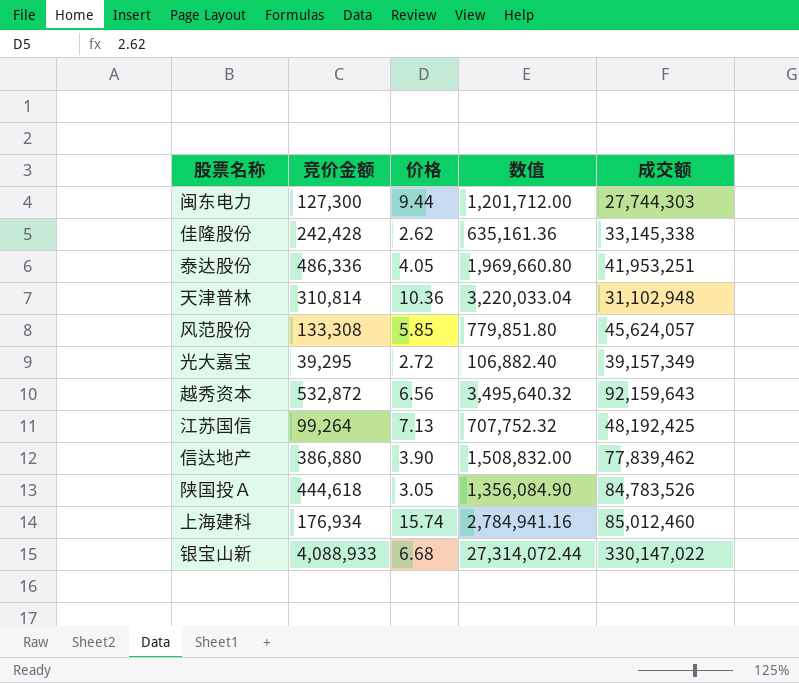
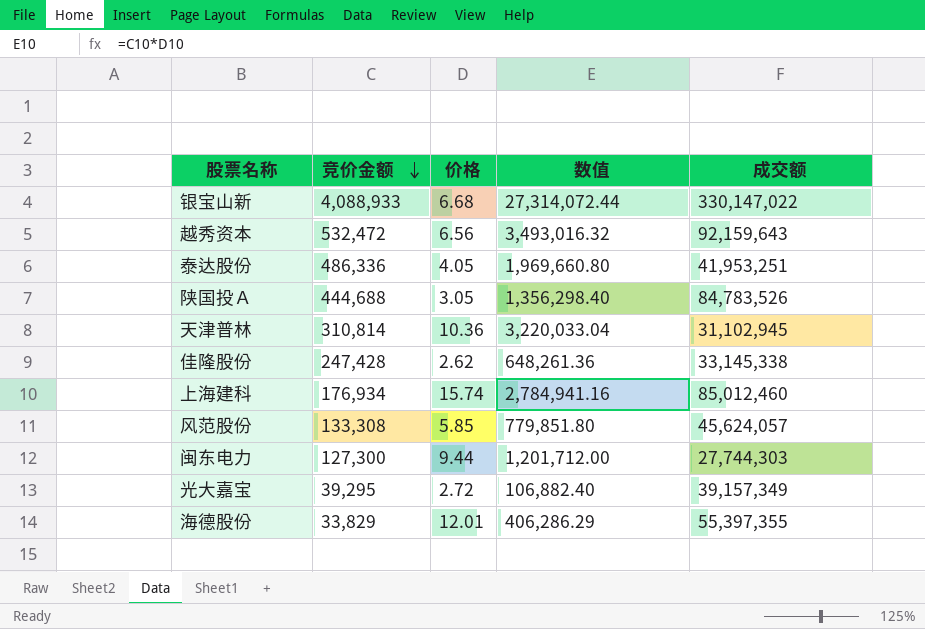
row order: none -> 竞价金额 descending
row 江苏国信: 99,264 | 7.13 | 707,752.32 | 48,192,425 -> none
row 信达地产: 386,880 | 3.90 | 1,508,832.00 | 77,839,462 -> none
越秀资本 | 竞价金额: 532,872 -> 532,472
越秀资本 | 数值: 3,495,640.32 -> 3,493,016.32
陕国投Ａ | 竞价金额: 444,618 -> 444,688
陕国投Ａ | 数值: 1,356,084.90 -> 1,356,298.40
天津普林 | 成交额: 31,102,948 -> 31,102,945
佳隆股份 | 竞价金额: 242,428 -> 247,428
佳隆股份 | 数值: 635,161.36 -> 648,261.36
row 海德股份: none -> 33,829 | 12.01 | 406,286.29 | 55,397,355

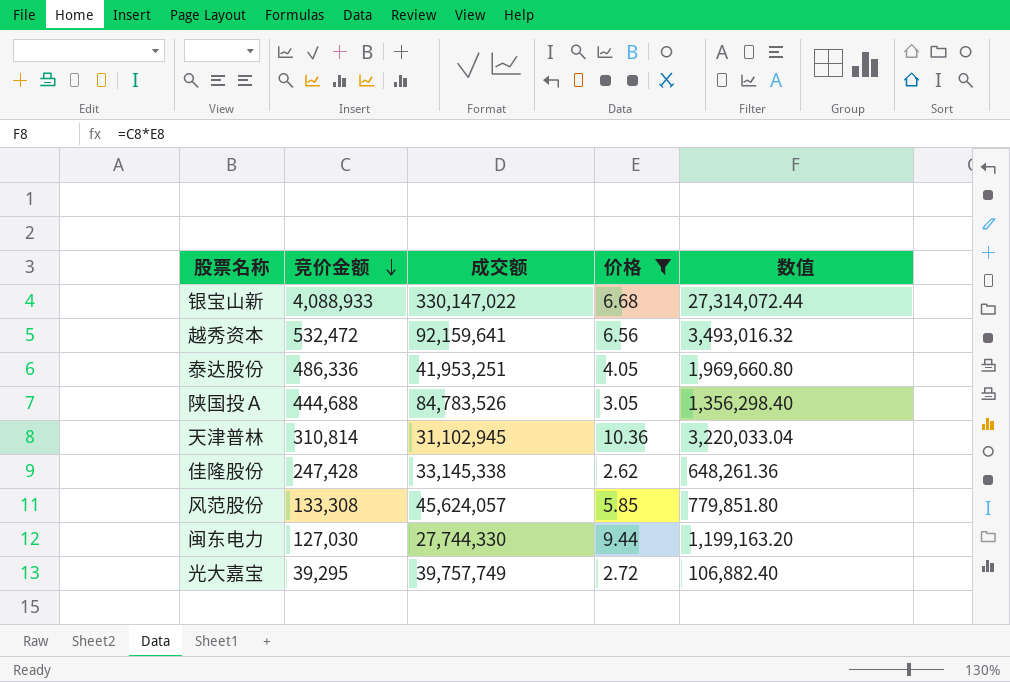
filter: none -> 价格 <= 10.36
column 成交额 | position: 5 -> 3
越秀资本 | 成交额: 92,159,643 -> 92,159,641
闽东电力 | 竞价金额: 127,300 -> 127,030
闽东电力 | 成交额: 27,744,303 -> 27,744,330
闽东电力 | 数值: 1,201,712.00 -> 1,199,163.20
光大嘉宝 | 成交额: 39,157,349 -> 39,757,749

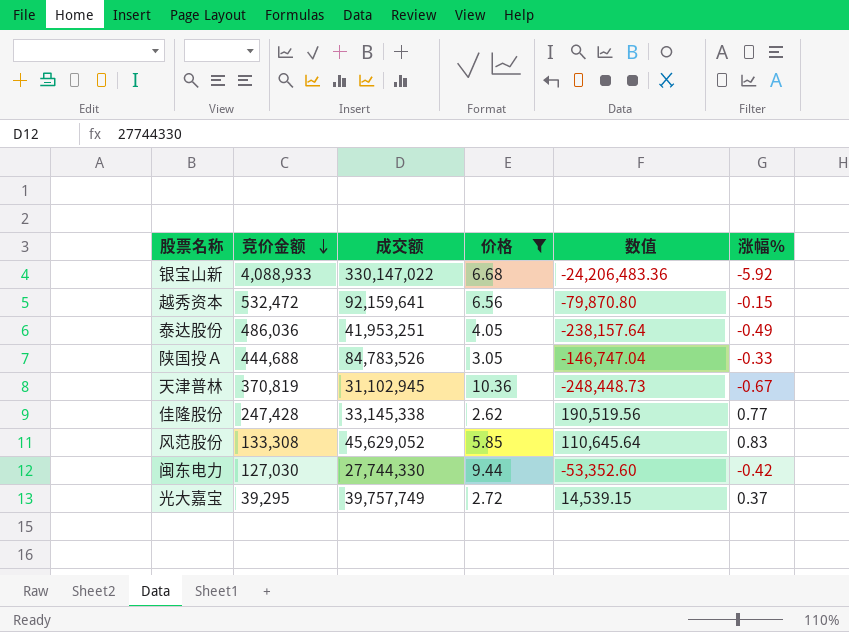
column 数值 | formula: [竞价金额] * [价格] -> [竞价金额] * [涨幅%]
column 涨幅% | position: none -> 6
泰达股份 | 竞价金额: 486,336 -> 486,036
天津普林 | 竞价金额: 310,814 -> 370,819
风范股份 | 成交额: 45,624,057 -> 45,629,052

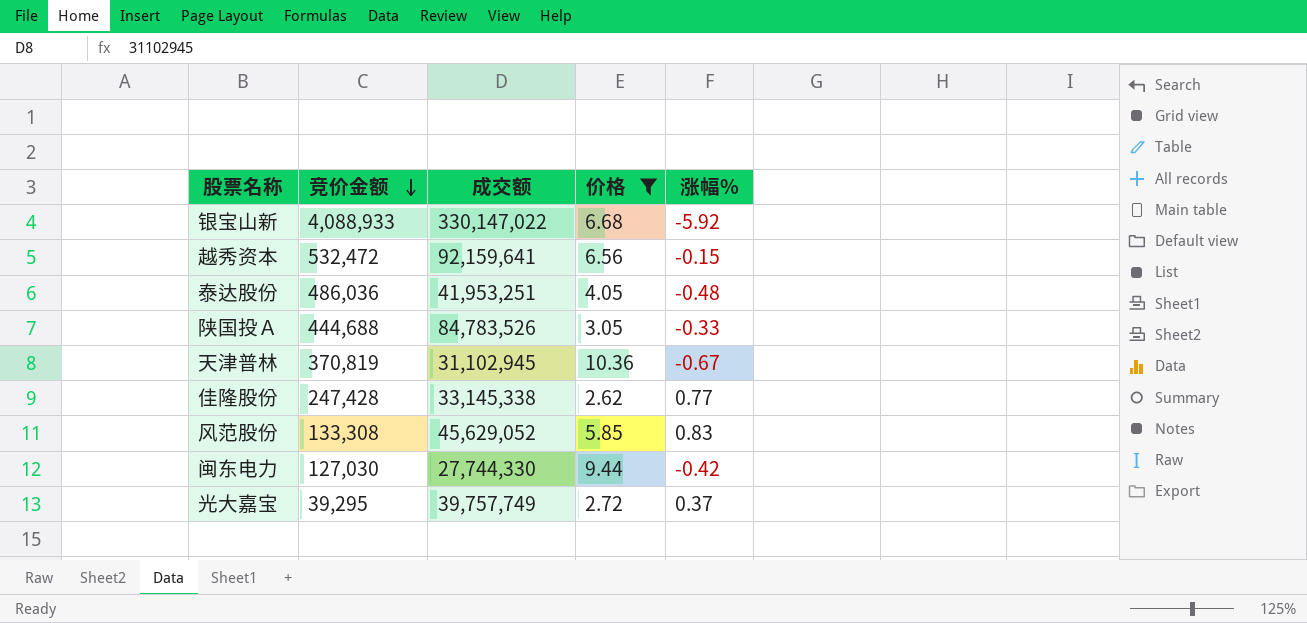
column 数值 | formula: [竞价金额] * [涨幅%] -> none
泰达股份 | 涨幅%: -0.49 -> -0.48

